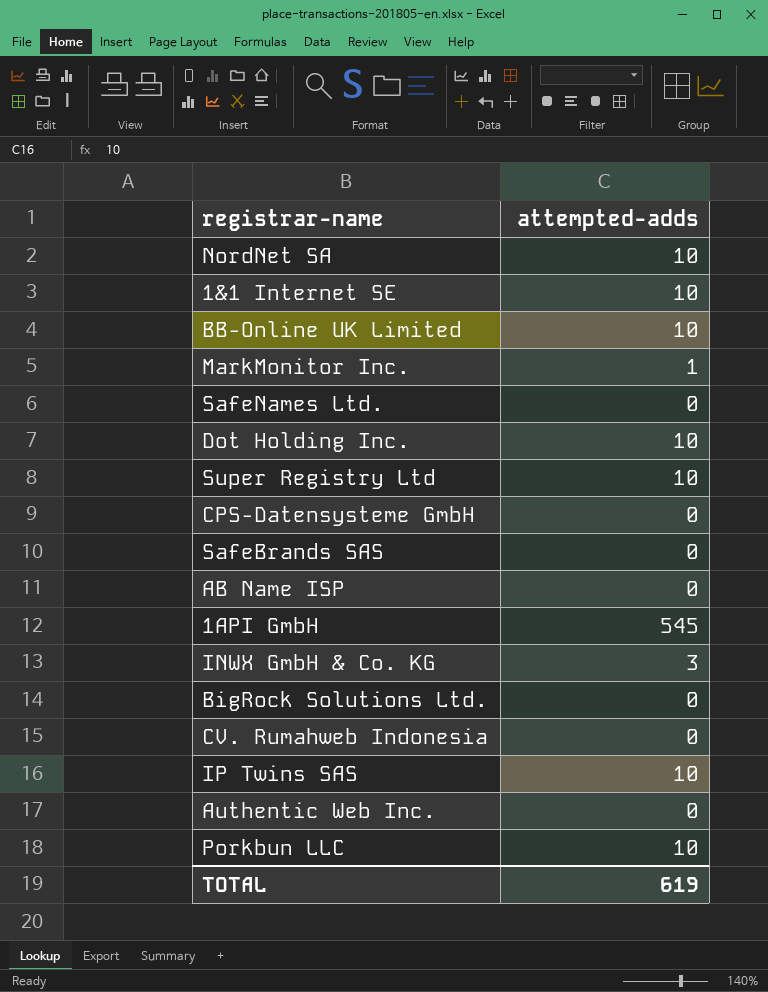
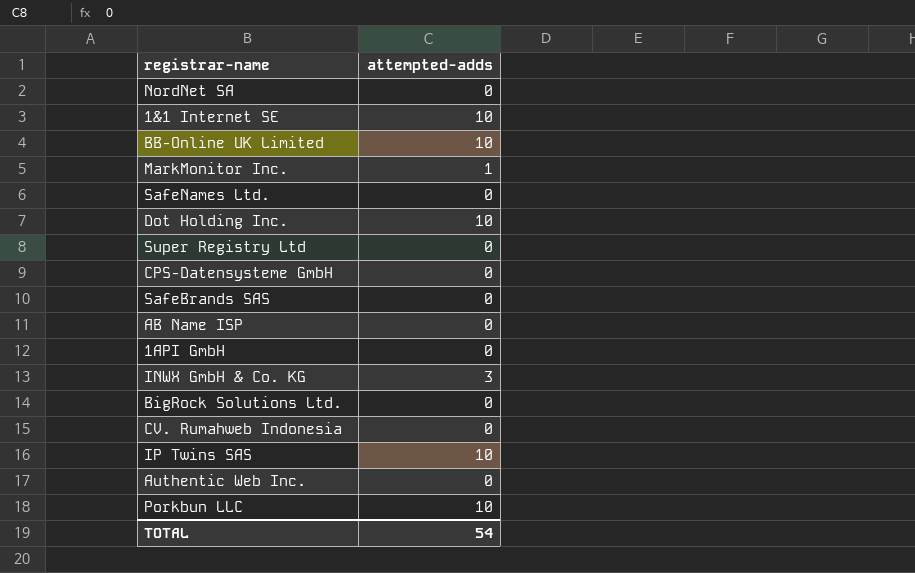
NordNet SA | attempted-adds: 10 -> 0
Super Registry Ltd | attempted-adds: 10 -> 0
1API GmbH | attempted-adds: 545 -> 0
TOTAL | attempted-adds: 619 -> 54

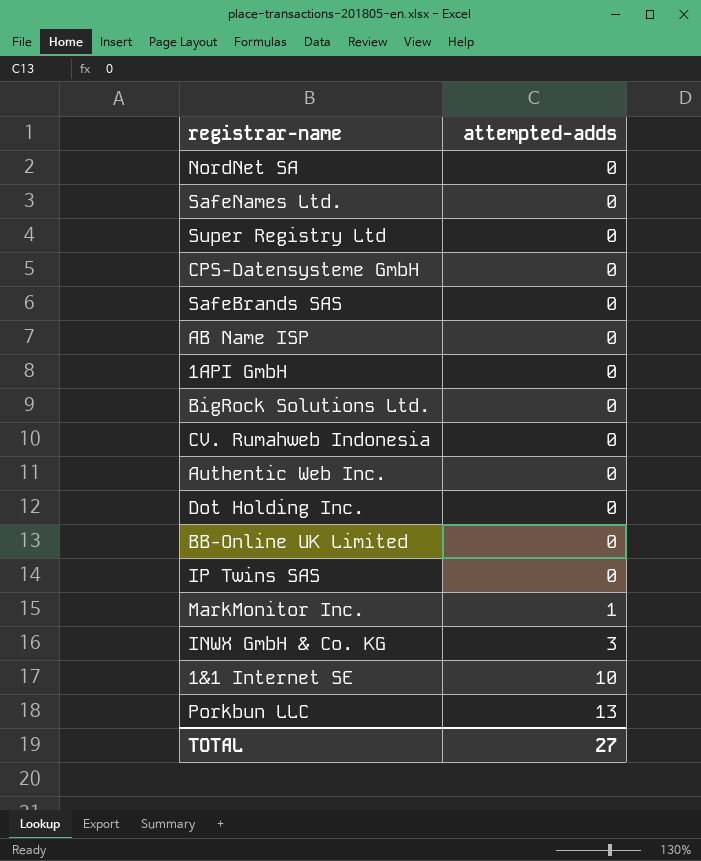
row order: none -> attempted-adds ascending
Dot Holding Inc. | attempted-adds: 10 -> 0
BB-Online UK Limited | attempted-adds: 10 -> 0
IP Twins SAS | attempted-adds: 10 -> 0
Porkbun LLC | attempted-adds: 10 -> 13
TOTAL | attempted-adds: 54 -> 27

